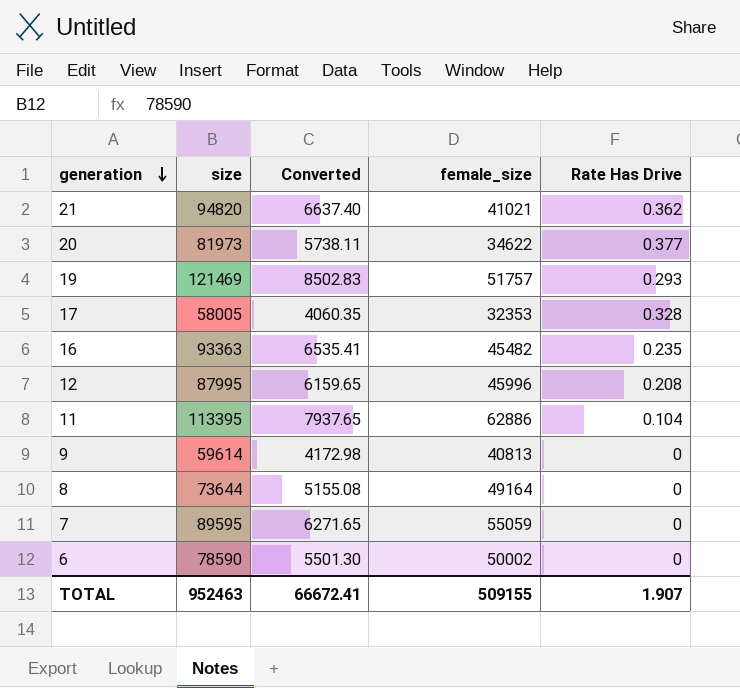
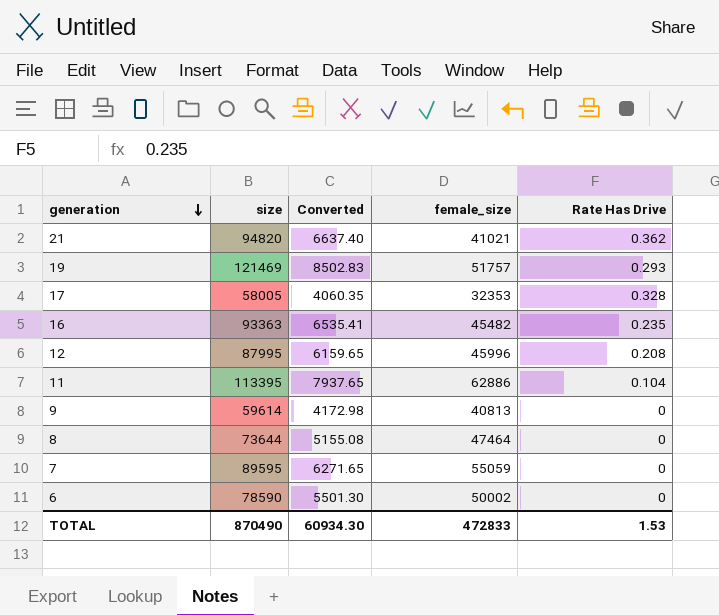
row 20: 81973 | 5738.11 | 34622 | 0.377 -> none
8 | female_size: 49164 -> 47464
TOTAL | size: 952463 -> 870490
TOTAL | Converted: 66672.41 -> 60934.30
TOTAL | female_size: 509155 -> 472833
TOTAL | Rate Has Drive: 1.907 -> 1.53

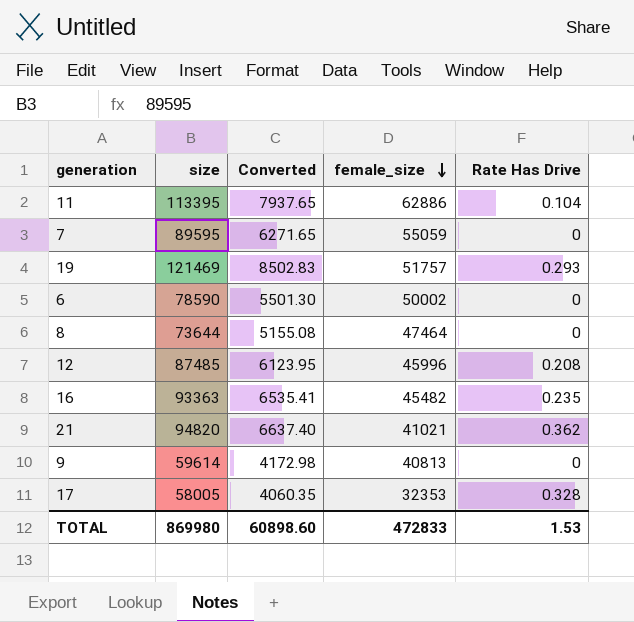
row order: generation descending -> female_size descending
12 | size: 87995 -> 87485
12 | Converted: 6159.65 -> 6123.95
TOTAL | size: 870490 -> 869980
TOTAL | Converted: 60934.30 -> 60898.60

